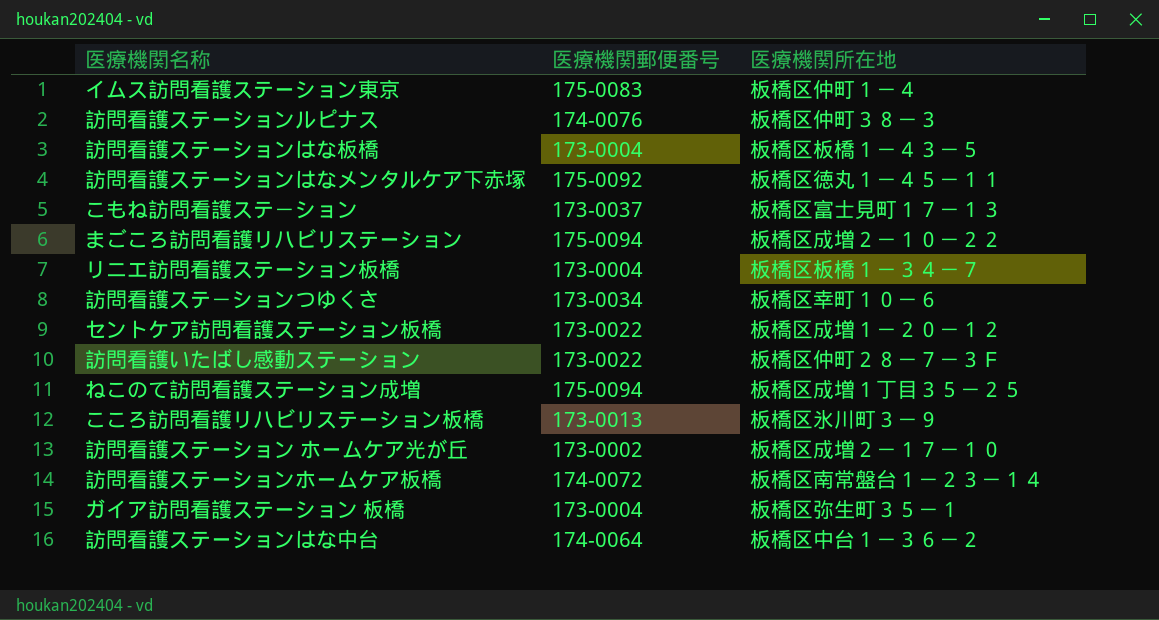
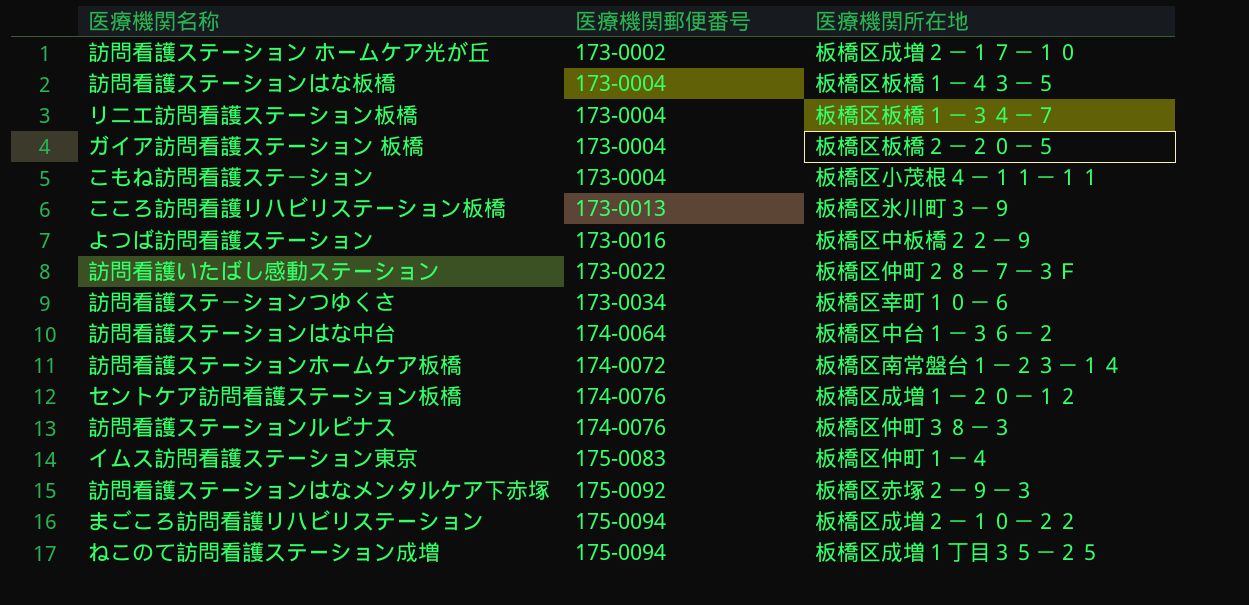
row order: none -> 医療機関郵便番号 ascending
ガイア訪問看護ステーション 板橋 | 医療機関所在地: 板橋区弥生町３５－１ -> 板橋区板橋２－２０－５
こもね訪問看護ステ－ション | 医療機関郵便番号: 173-0037 -> 173-0004
こもね訪問看護ステ－ション | 医療機関所在地: 板橋区富士見町１７－１３ -> 板橋区小茂根４－１１－１１
row よつば訪問看護ステーション: none -> 173-0016 | 板橋区中板橋２２－９
セントケア訪問看護ステーション板橋 | 医療機関郵便番号: 173-0022 -> 174-0076
訪問看護ステーションはなメンタルケア下赤塚 | 医療機関所在地: 板橋区徳丸１－４５－１１ -> 板橋区赤塚２－９－３

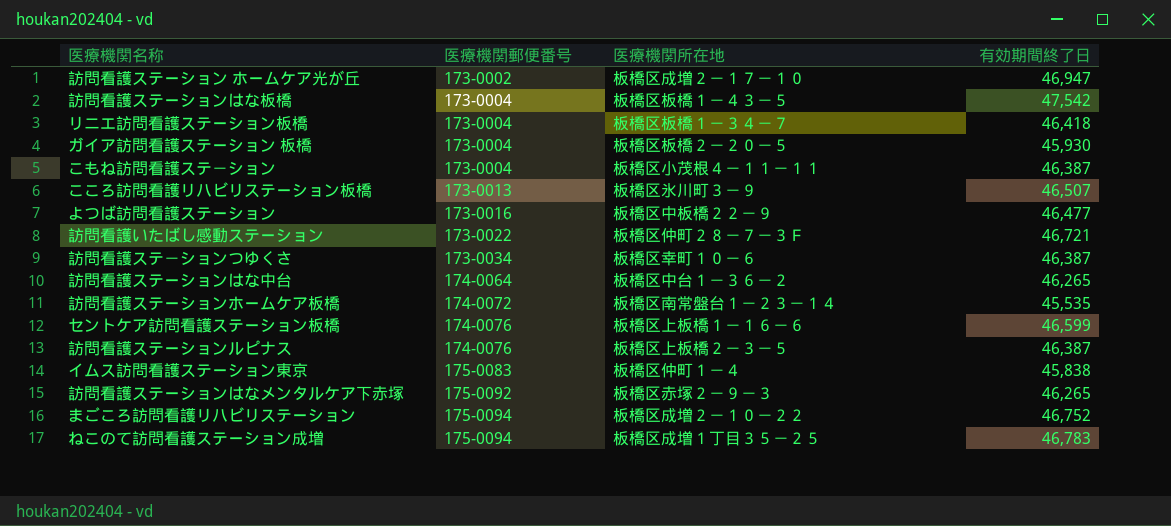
column 有効期間終了日 | position: none -> 4
セントケア訪問看護ステーション板橋 | 医療機関所在地: 板橋区成増１－２０－１２ -> 板橋区上板橋１－１６－６
訪問看護ステーションルピナス | 医療機関所在地: 板橋区仲町３８－３ -> 板橋区上板橋２－３－５

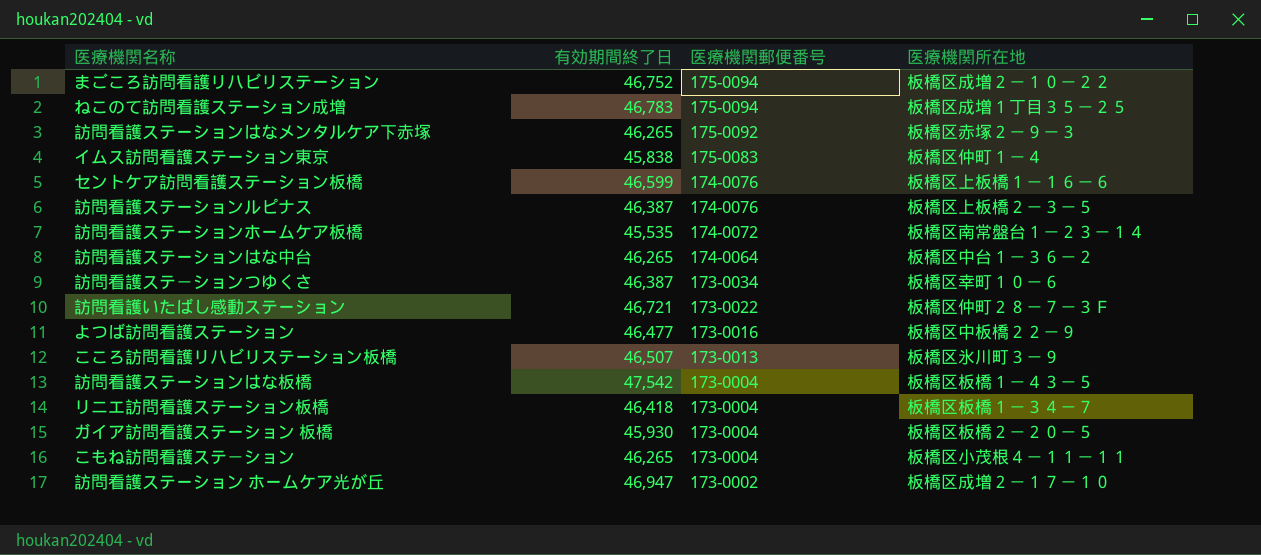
row order: 医療機関郵便番号 ascending -> 医療機関郵便番号 descending
column 有効期間終了日 | position: 4 -> 2
こもね訪問看護ステ－ション | 有効期間終了日: 46,387 -> 46,265

